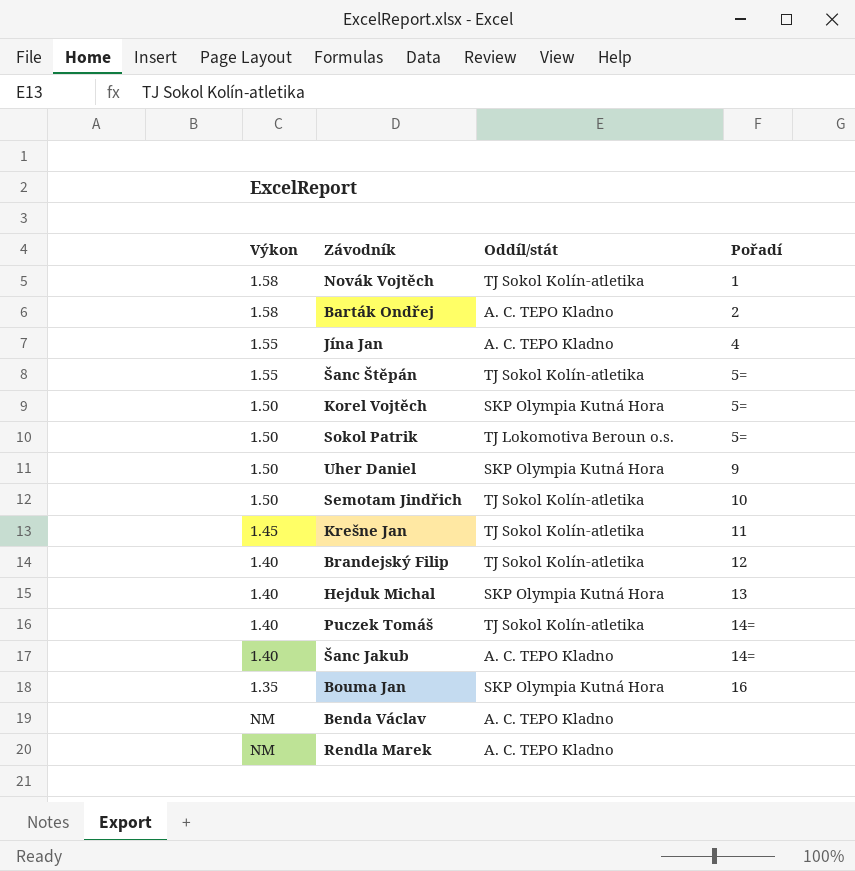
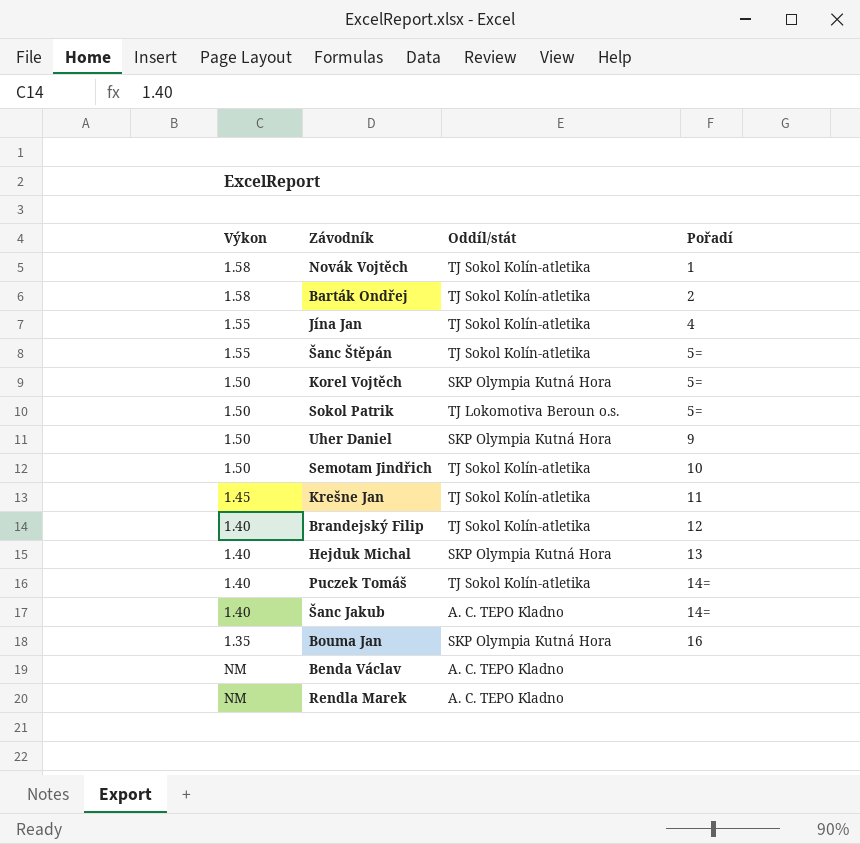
Barták Ondřej | Oddíl/stát: A. C. TEPO Kladno -> TJ Sokol Kolín-atletika
Jína Jan | Oddíl/stát: A. C. TEPO Kladno -> TJ Sokol Kolín-atletika

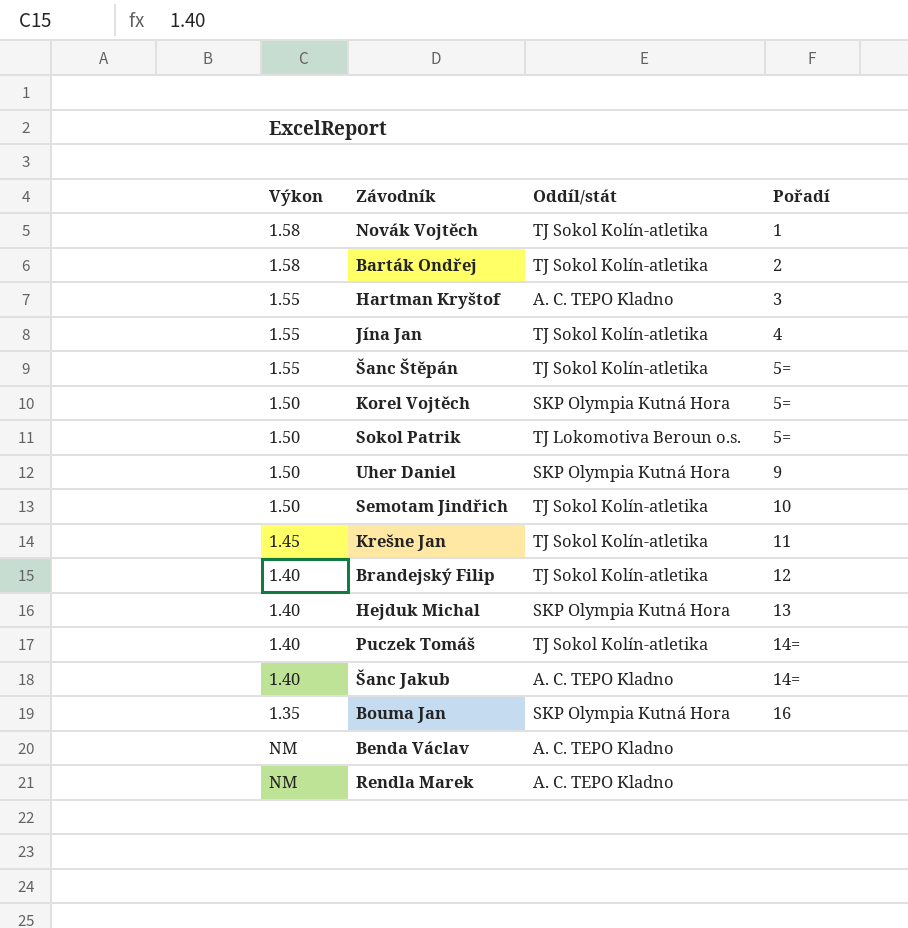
row Hartman Kryštof: none -> 1.55 | A. C. TEPO Kladno | 3

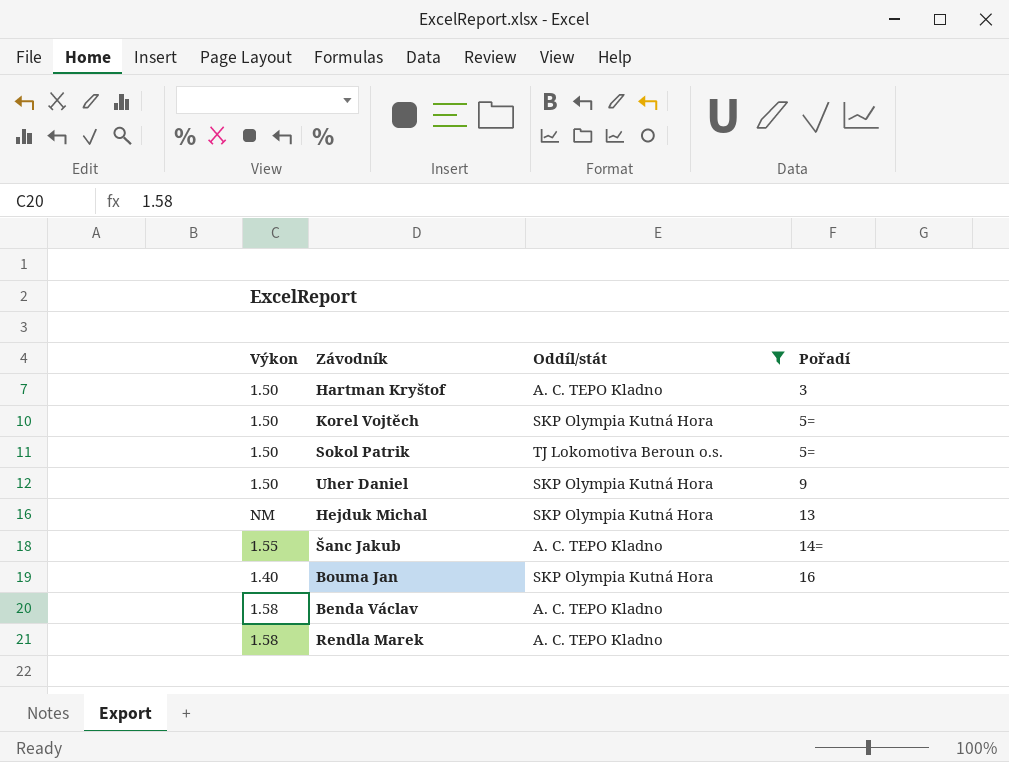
filter: none -> Oddíl/stát != TJ Sokol Kolín-atletika
Hartman Kryštof | Výkon: 1.55 -> 1.50
Hejduk Michal | Výkon: 1.40 -> NM
Šanc Jakub | Výkon: 1.40 -> 1.55
Bouma Jan | Výkon: 1.35 -> 1.40
Benda Václav | Výkon: NM -> 1.58
Rendla Marek | Výkon: NM -> 1.58

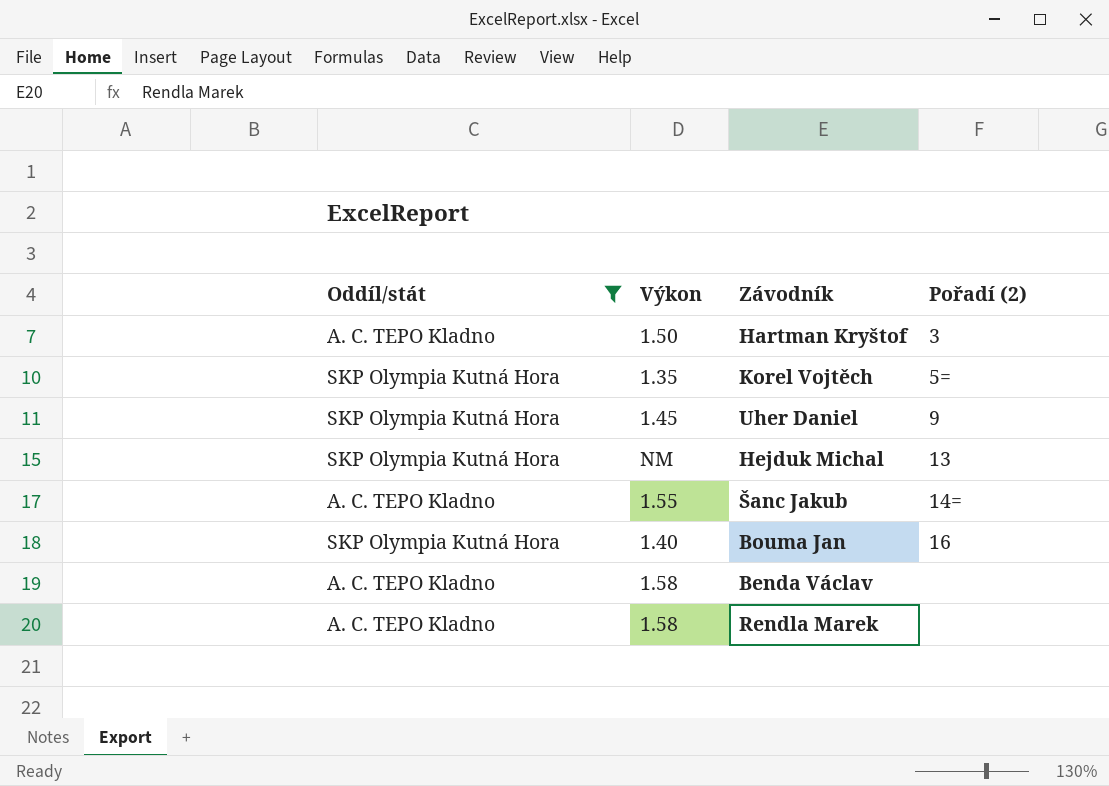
column Oddíl/stát | position: 3 -> 1
column name: Pořadí -> Pořadí (2)
row Sokol Patrik: 1.50 | TJ Lokomotiva Beroun o.s. | 5= -> none
Korel Vojtěch | Výkon: 1.50 -> 1.35
Uher Daniel | Výkon: 1.50 -> 1.45

